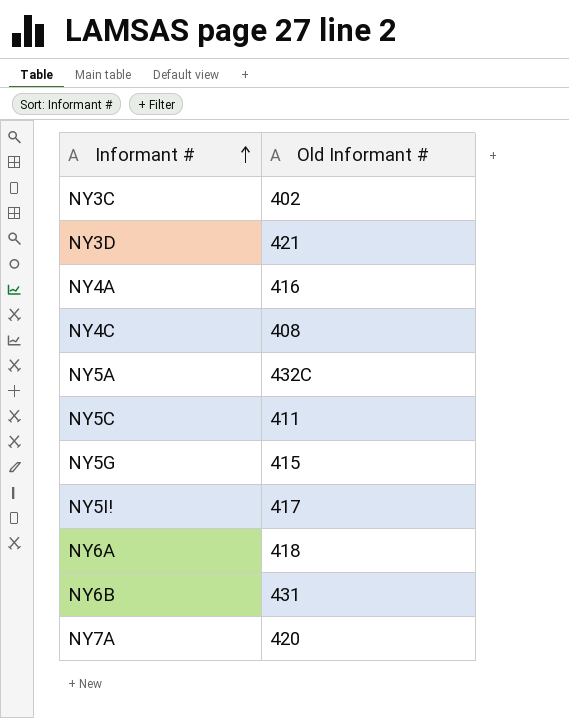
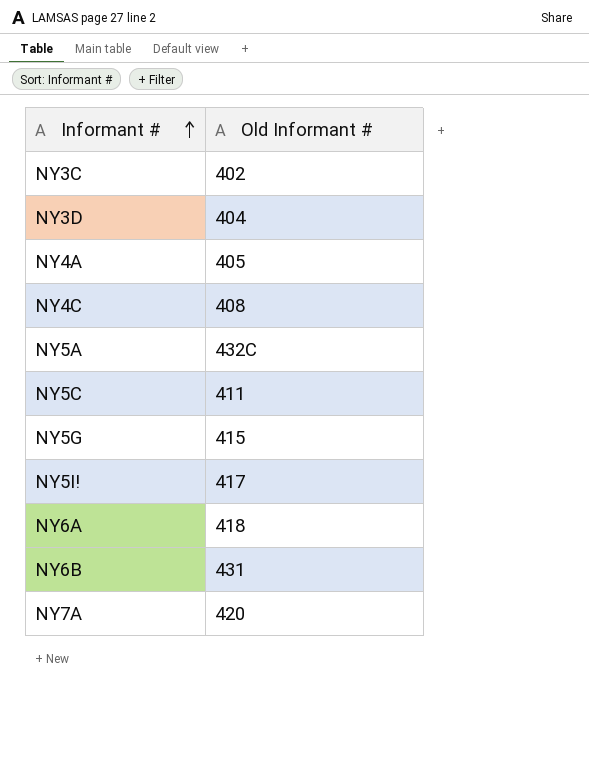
NY3D | Old Informant #: 421 -> 404
NY4A | Old Informant #: 416 -> 405

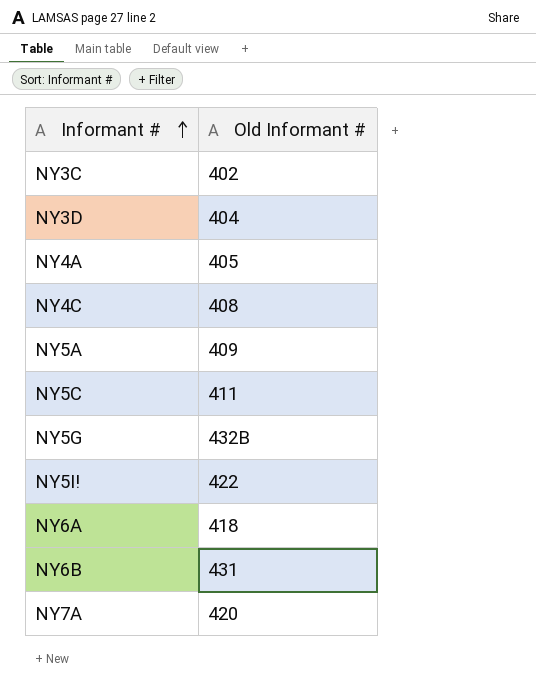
NY5A | Old Informant #: 432C -> 409
NY5G | Old Informant #: 415 -> 432B
NY5I! | Old Informant #: 417 -> 422

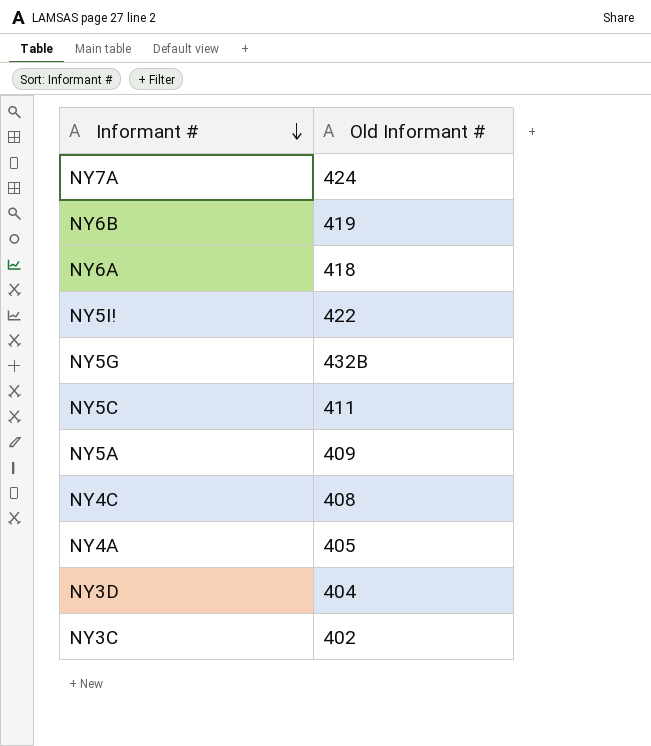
row order: Informant # ascending -> Informant # descending
NY7A | Old Informant #: 420 -> 424
NY6B | Old Informant #: 431 -> 419

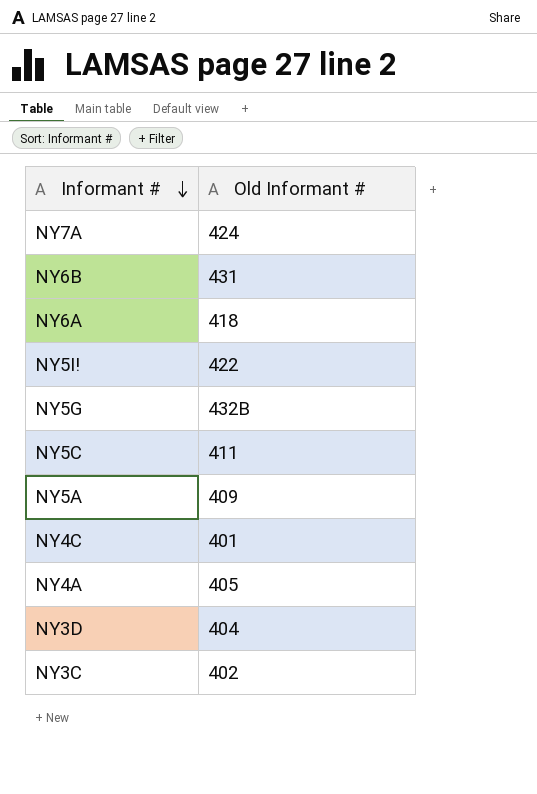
NY6B | Old Informant #: 419 -> 431
NY4C | Old Informant #: 408 -> 401

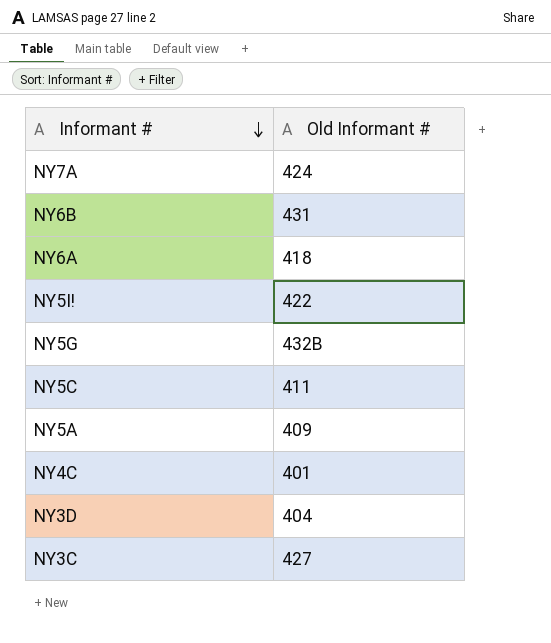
row NY4A: 405 -> none
NY3C | Old Informant #: 402 -> 427

